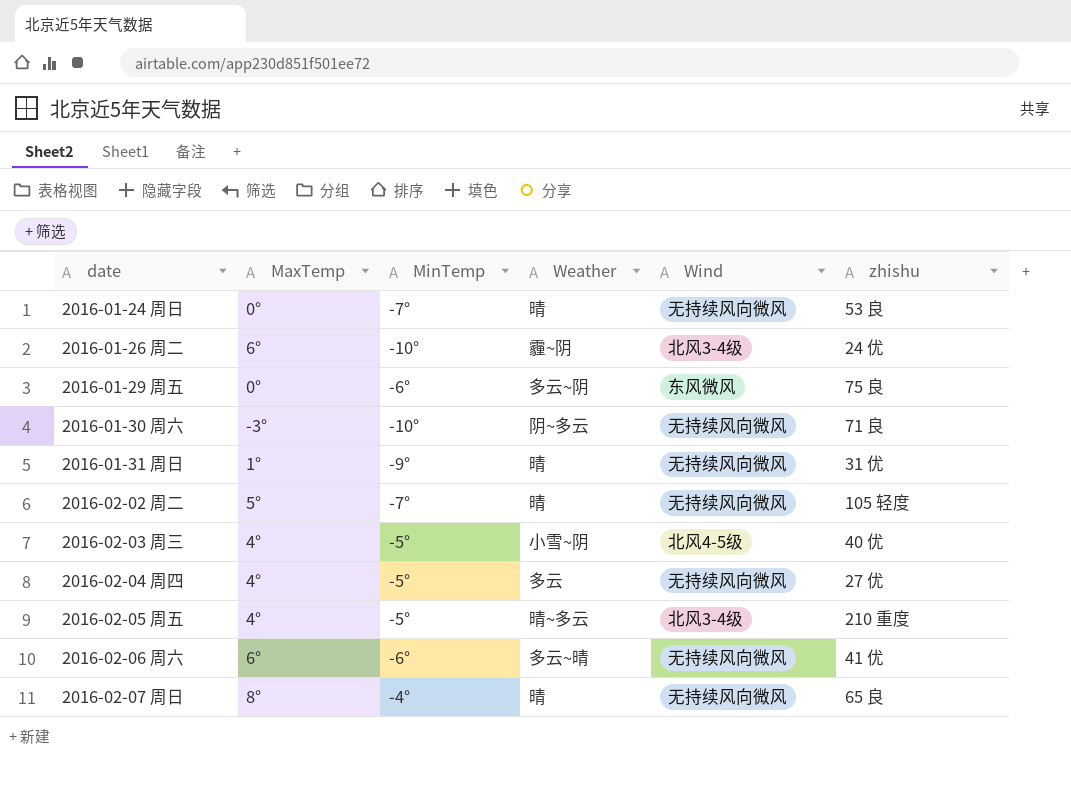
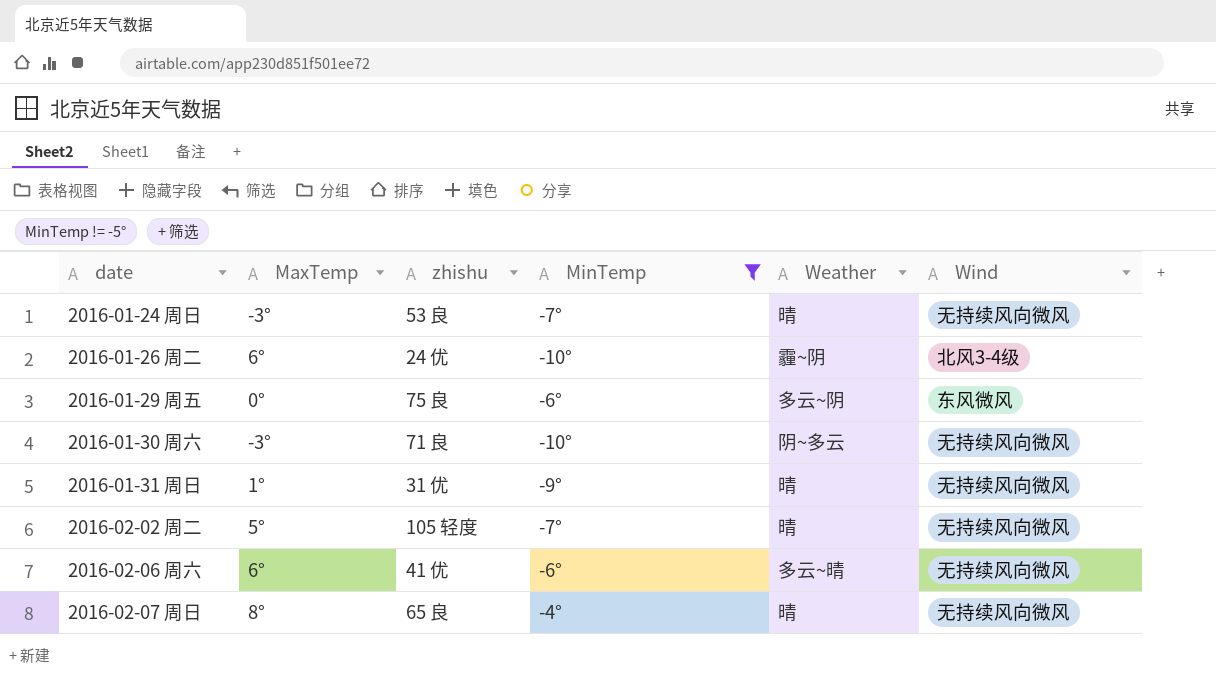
filter: none -> MinTemp != -5°
column zhishu | position: 6 -> 3
2016-01-24 周日 | MaxTemp: 0° -> -3°

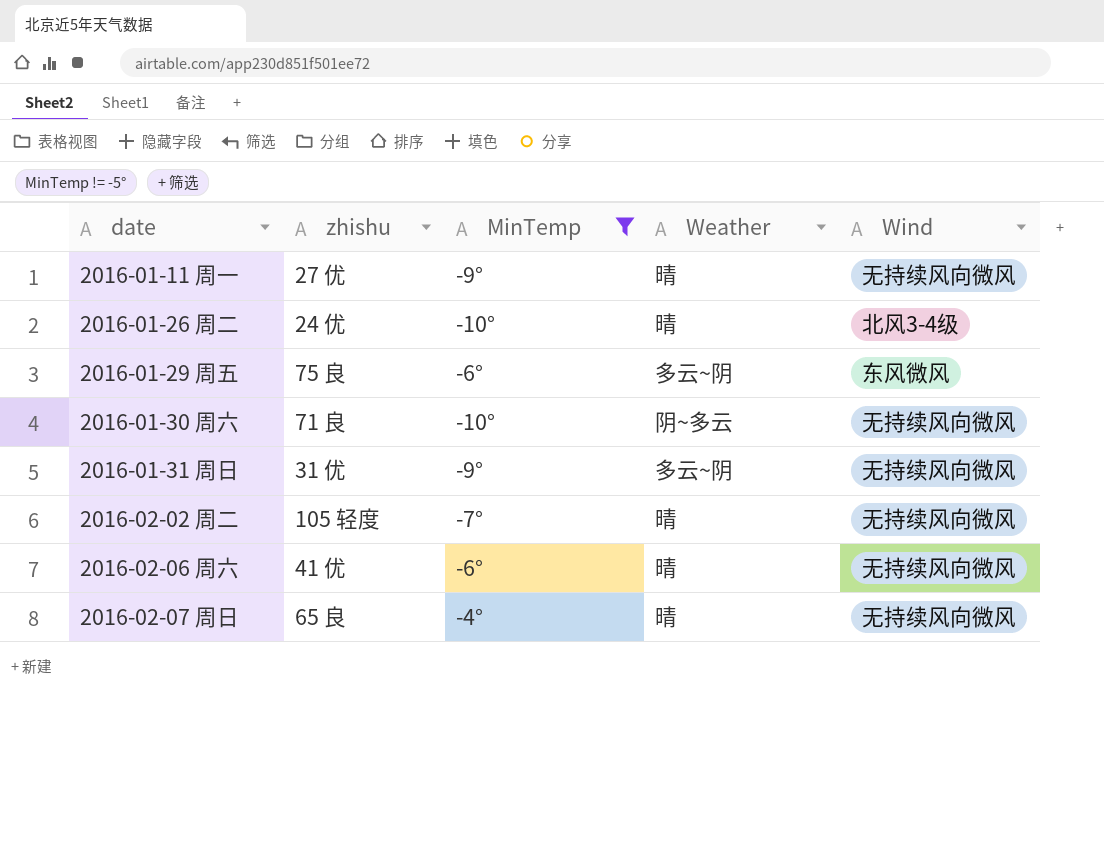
column MaxTemp | position: 2 -> none
row 2016-01-24 周日: -3° | 53 良 | -7° | 晴 | 无持续风向微风 -> none
row 2016-01-11 周一: none -> 27 优 | -9° | 晴 | 无持续风向微风
2016-01-26 周二 | Weather: 霾~阴 -> 晴
2016-01-31 周日 | Weather: 晴 -> 多云~阴
2016-02-06 周六 | Weather: 多云~晴 -> 晴

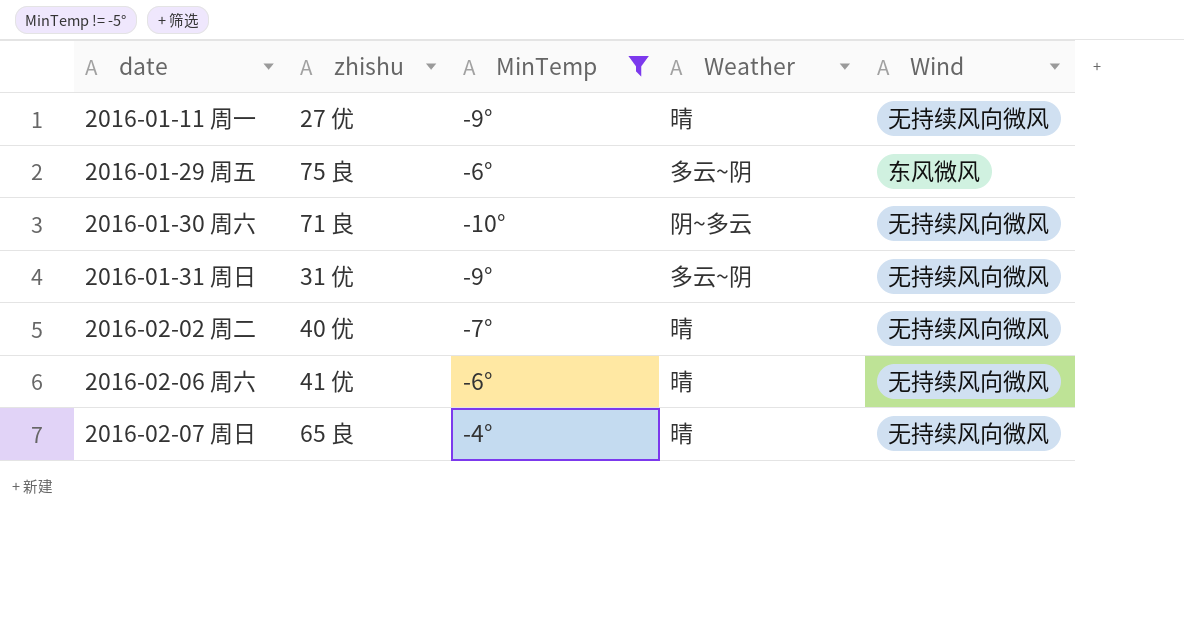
row 2016-01-26 周二: 24 优 | -10° | 晴 | 北风3-4级 -> none
2016-02-02 周二 | zhishu: 105 轻度 -> 40 优

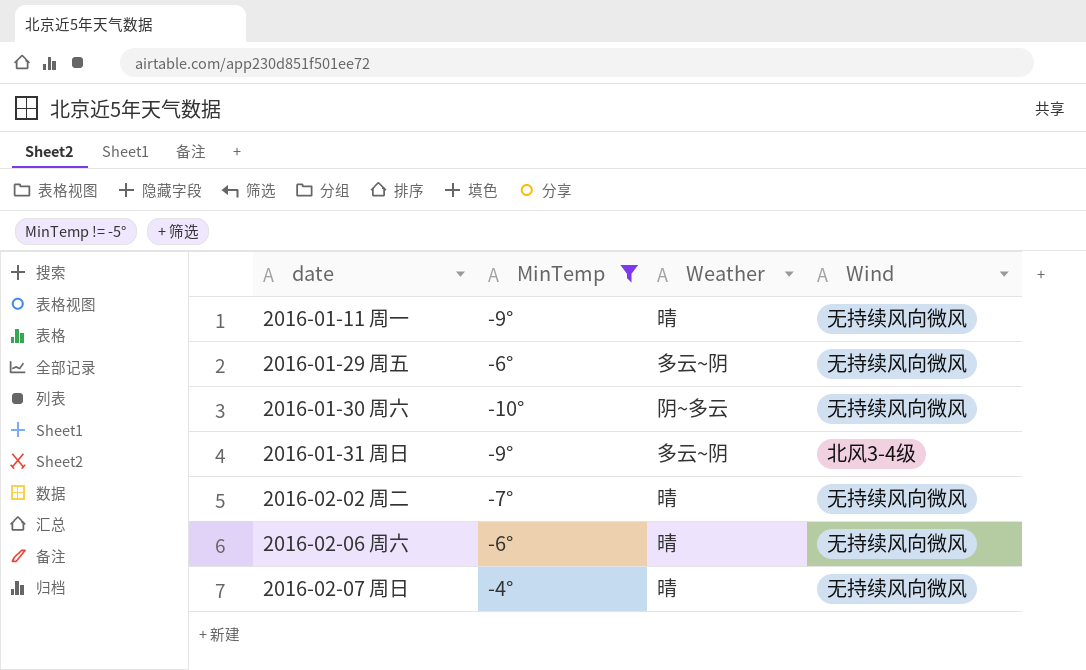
column zhishu | position: 2 -> none
2016-01-29 周五 | Wind: 东风微风 -> 无持续风向微风
2016-01-31 周日 | Wind: 无持续风向微风 -> 北风3-4级

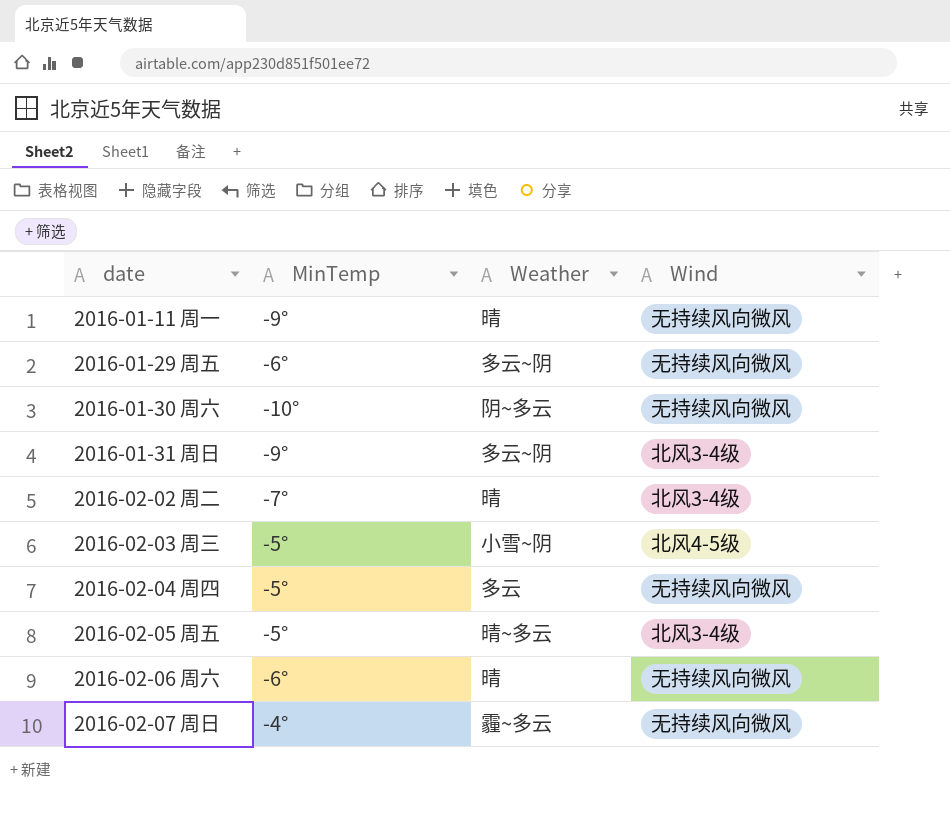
filter: MinTemp != -5° -> none
2016-02-02 周二 | Wind: 无持续风向微风 -> 北风3-4级
2016-02-07 周日 | Weather: 晴 -> 霾~多云

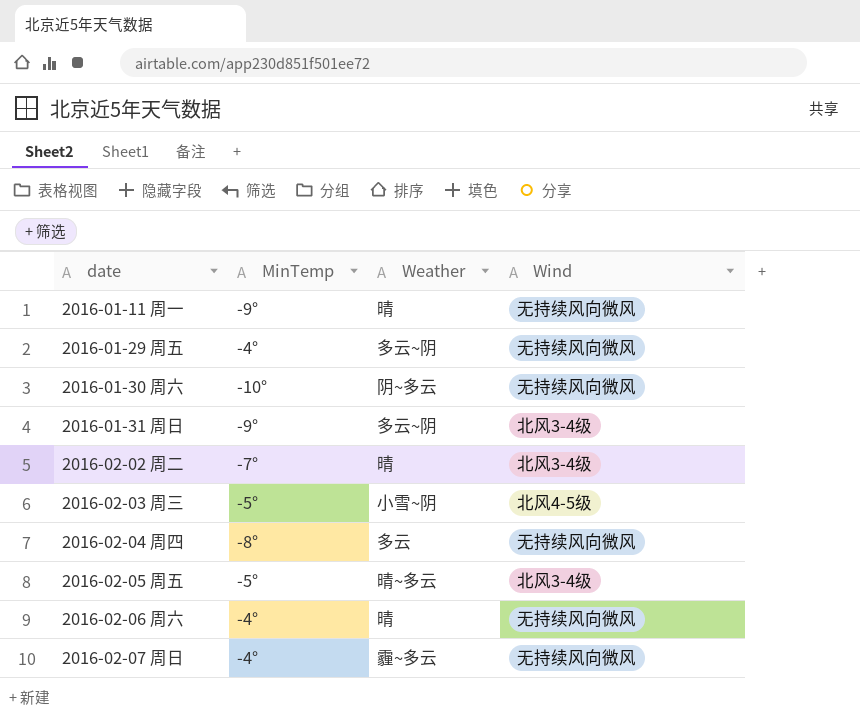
2016-01-29 周五 | MinTemp: -6° -> -4°
2016-02-04 周四 | MinTemp: -5° -> -8°
2016-02-06 周六 | MinTemp: -6° -> -4°

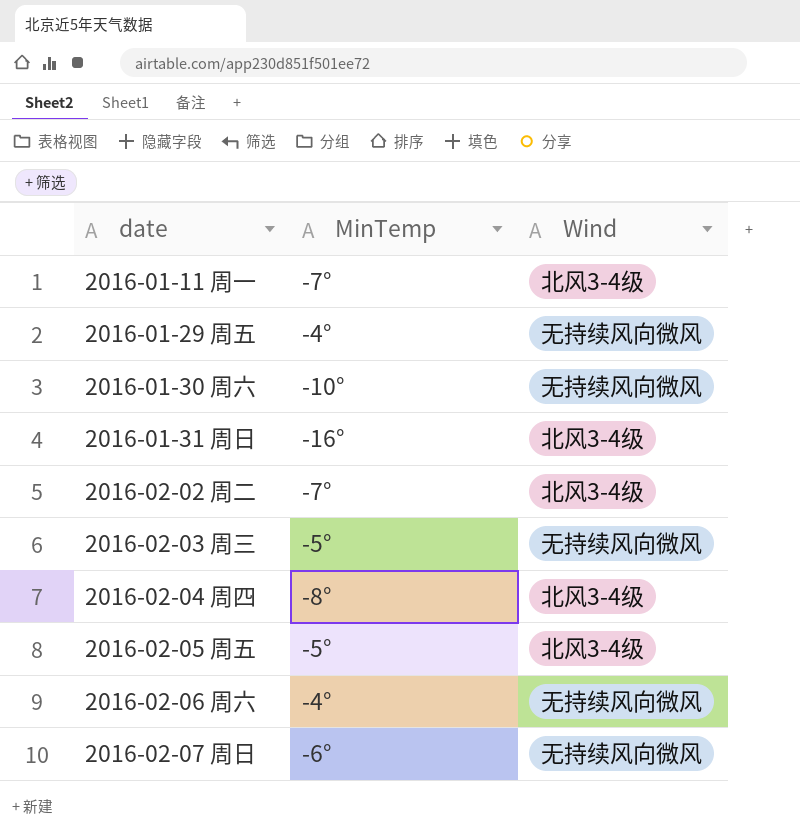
column Weather | position: 3 -> none
2016-01-11 周一 | MinTemp: -9° -> -7°
2016-01-11 周一 | Wind: 无持续风向微风 -> 北风3-4级
2016-01-31 周日 | MinTemp: -9° -> -16°
2016-02-03 周三 | Wind: 北风4-5级 -> 无持续风向微风
2016-02-04 周四 | Wind: 无持续风向微风 -> 北风3-4级
2016-02-07 周日 | MinTemp: -4° -> -6°

